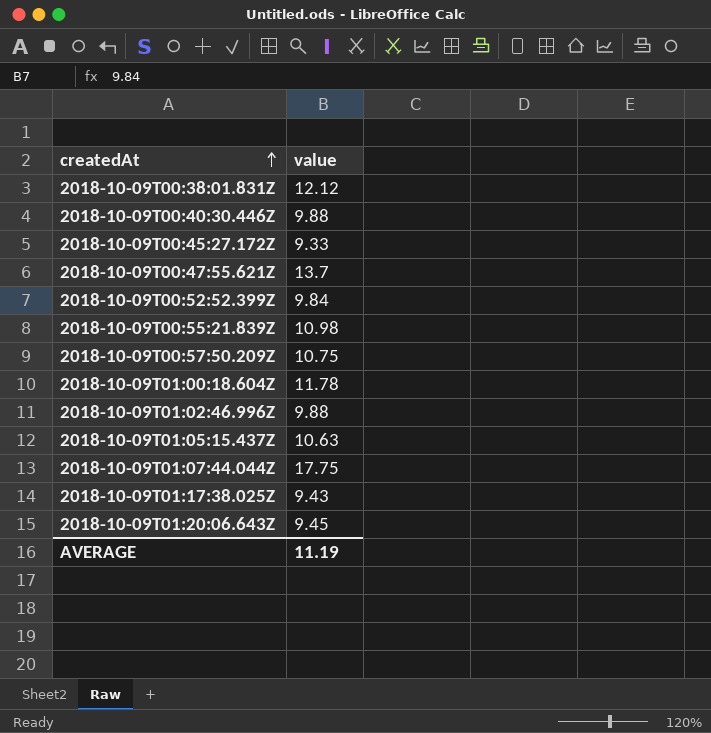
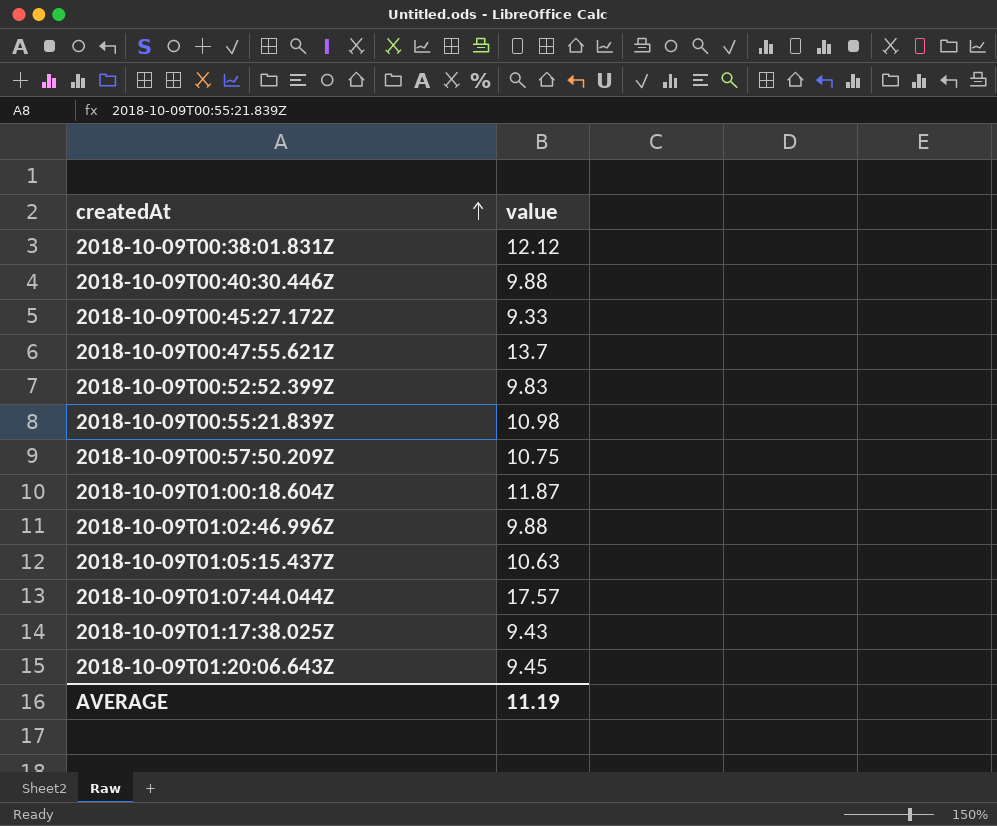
2018-10-09T00:52:52.399Z | value: 9.84 -> 9.83
2018-10-09T01:00:18.604Z | value: 11.78 -> 11.87
2018-10-09T01:07:44.044Z | value: 17.75 -> 17.57

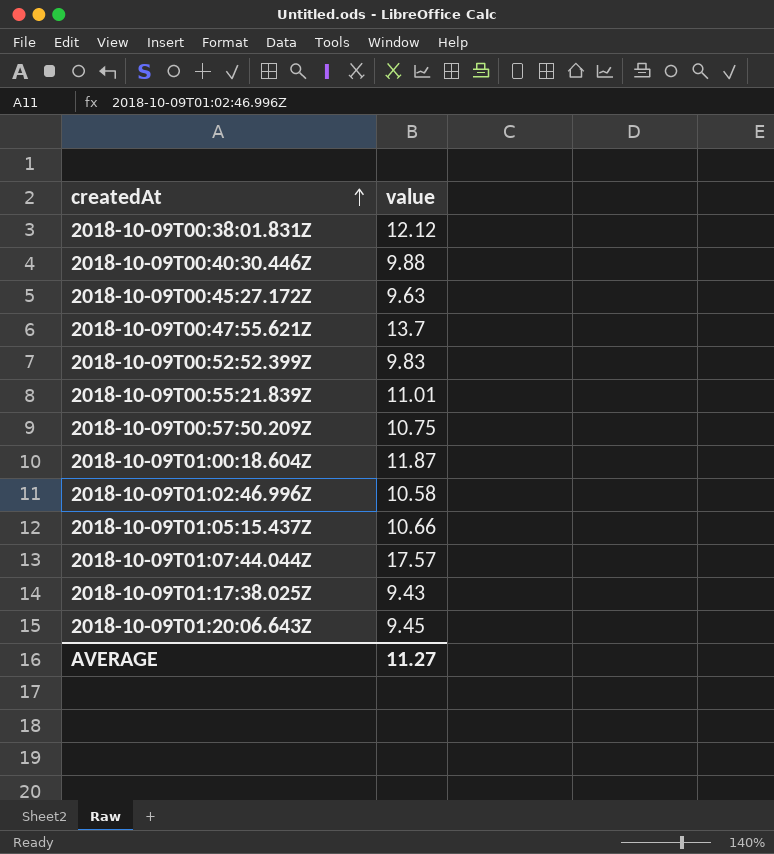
2018-10-09T00:45:27.172Z | value: 9.33 -> 9.63
2018-10-09T00:55:21.839Z | value: 10.98 -> 11.01
2018-10-09T01:02:46.996Z | value: 9.88 -> 10.58
2018-10-09T01:05:15.437Z | value: 10.63 -> 10.66
AVERAGE | value: 11.19 -> 11.27

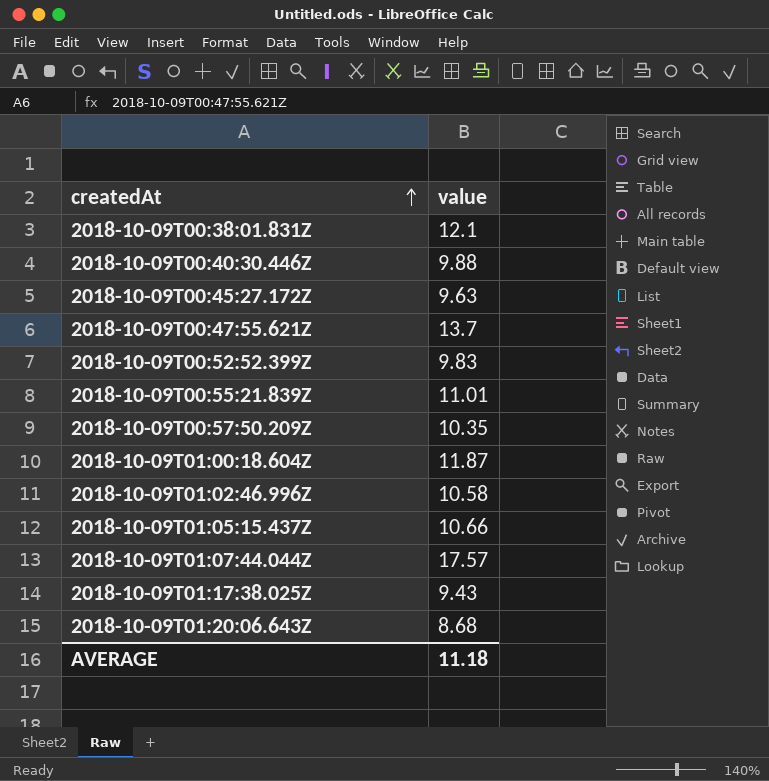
2018-10-09T00:38:01.831Z | value: 12.12 -> 12.1
2018-10-09T00:57:50.209Z | value: 10.75 -> 10.35
2018-10-09T01:20:06.643Z | value: 9.45 -> 8.68
AVERAGE | value: 11.27 -> 11.18

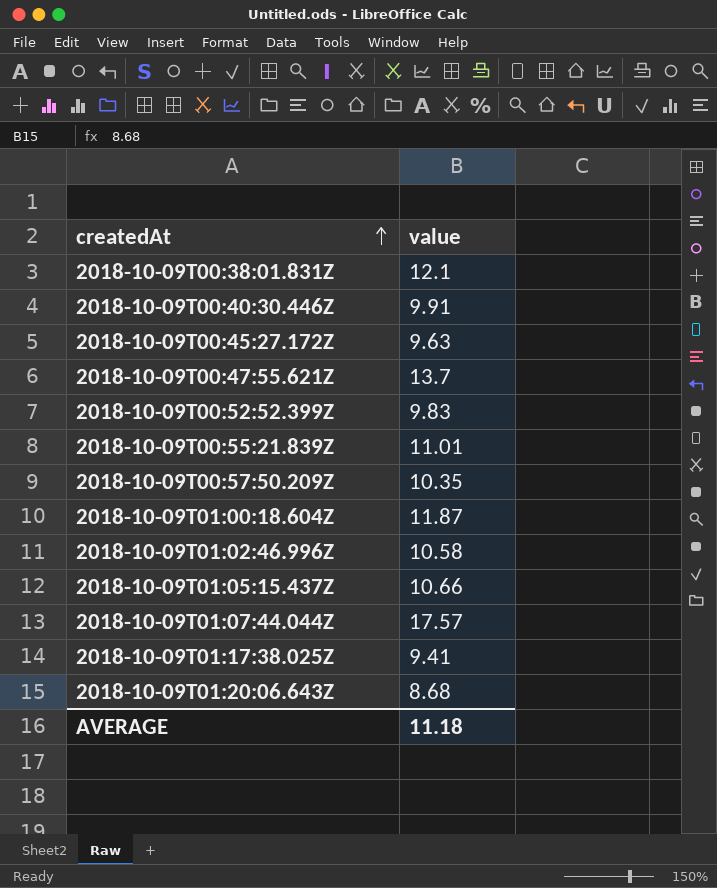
2018-10-09T00:40:30.446Z | value: 9.88 -> 9.91
2018-10-09T01:17:38.025Z | value: 9.43 -> 9.41

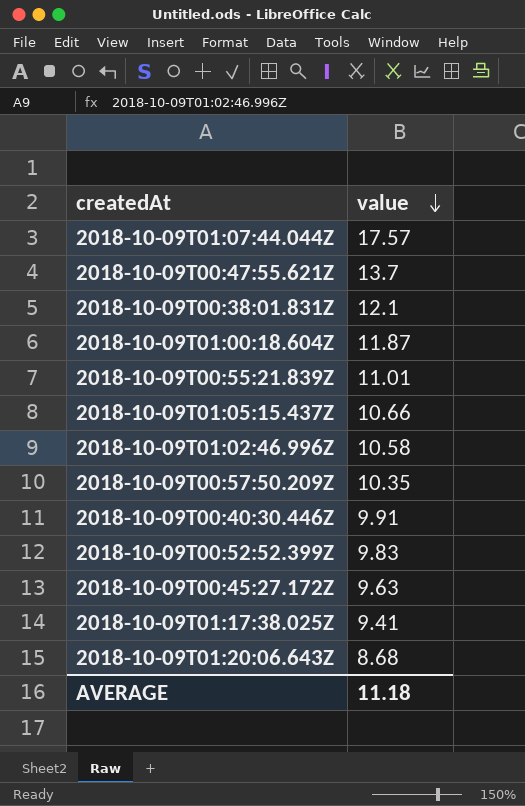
row order: createdAt ascending -> value descending

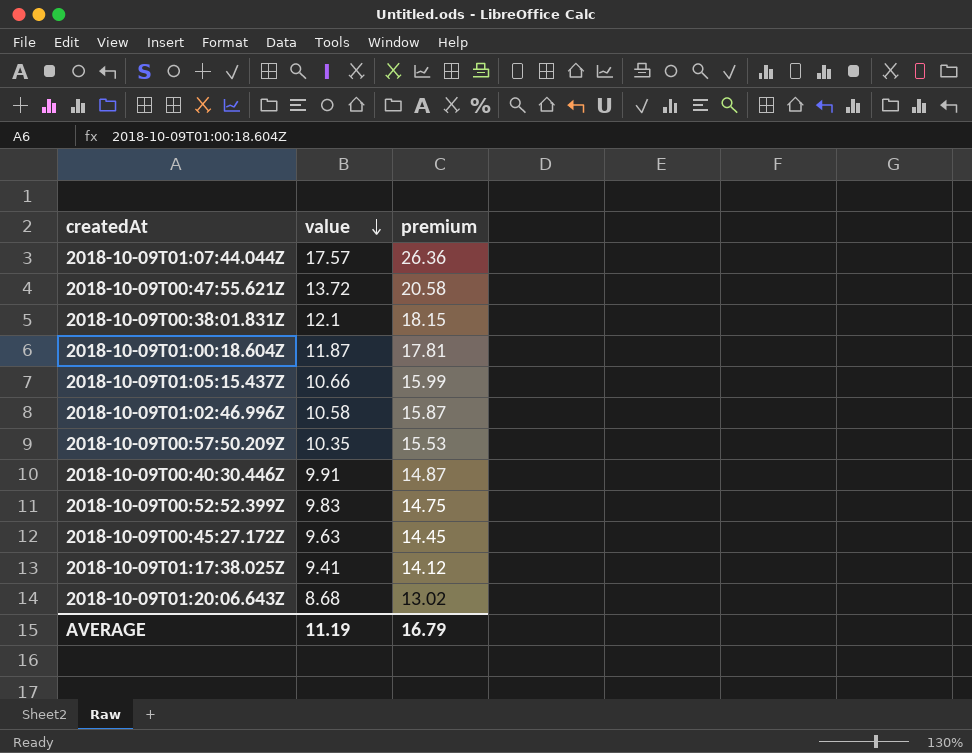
column premium | formula: none -> [value] * 1.5
row 2018-10-09T00:55:21.839Z: 11.01 -> none
2018-10-09T00:47:55.621Z | value: 13.7 -> 13.72
AVERAGE | value: 11.18 -> 11.19

